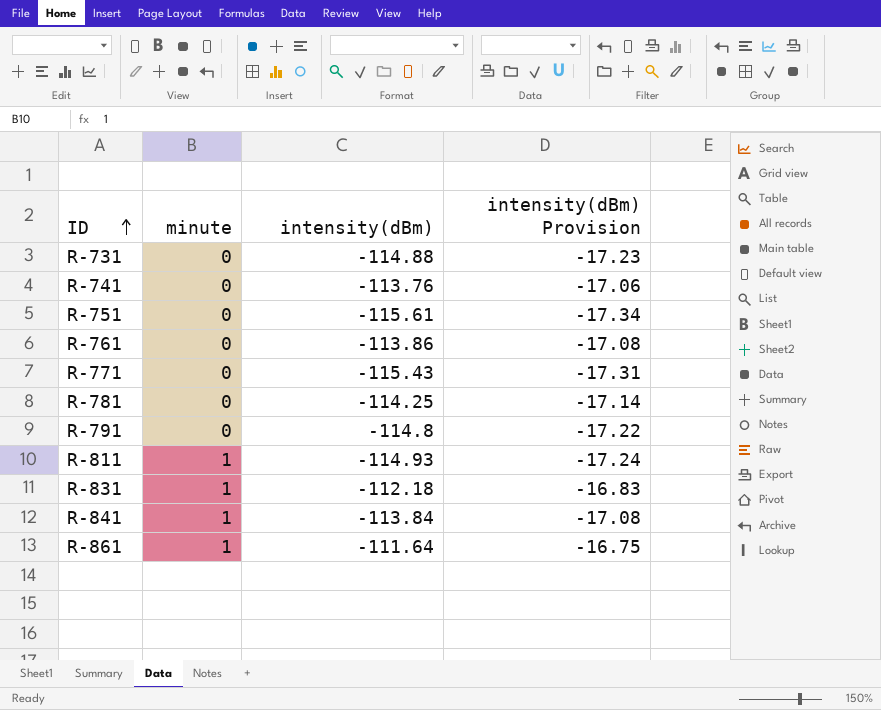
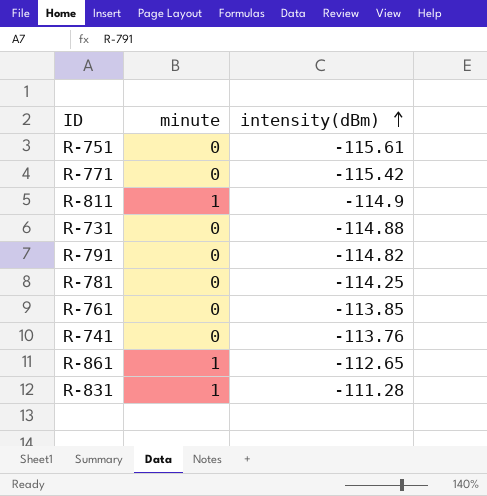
row order: ID ascending -> intensity(dBm) ascending
column intensity(dBm) Provision | formula: [intensity(dBm)] * 0.15 -> none
row R-841: 1 | -113.84 | -17.08 -> none
R-771 | intensity(dBm): -115.43 -> -115.42
R-811 | intensity(dBm): -114.93 -> -114.9
R-791 | intensity(dBm): -114.8 -> -114.82
R-761 | intensity(dBm): -113.86 -> -113.85
R-861 | intensity(dBm): -111.64 -> -112.65
R-831 | intensity(dBm): -112.18 -> -111.28

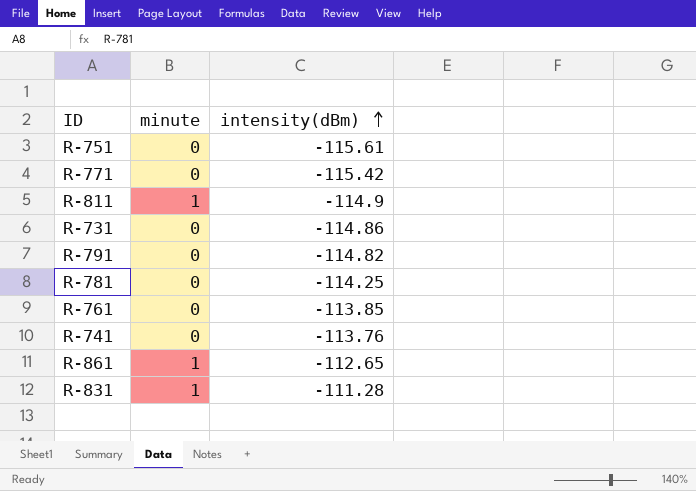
R-731 | intensity(dBm): -114.88 -> -114.86

